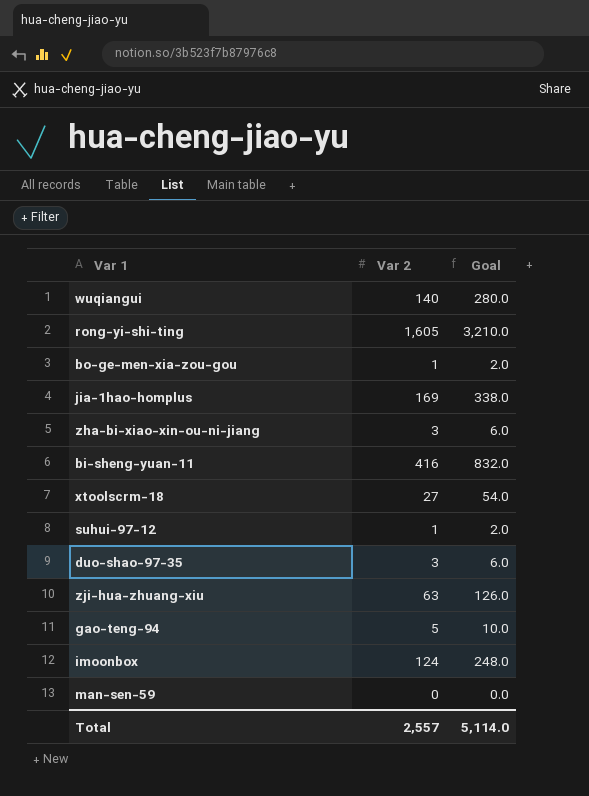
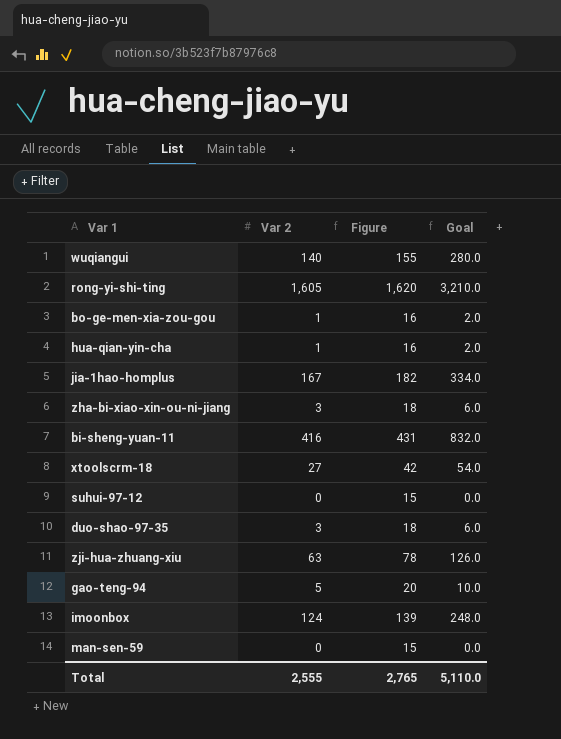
column Figure | formula: none -> [Var 2] + 15
row hua-qian-yin-cha: none -> 1 | 16 | 2.0
jia-1hao-homplus | Var 2: 169 -> 167
jia-1hao-homplus | Goal: 338.0 -> 334.0
suhui-97-12 | Var 2: 1 -> 0
suhui-97-12 | Goal: 2.0 -> 0.0
Total | Var 2: 2,557 -> 2,555
Total | Goal: 5,114.0 -> 5,110.0

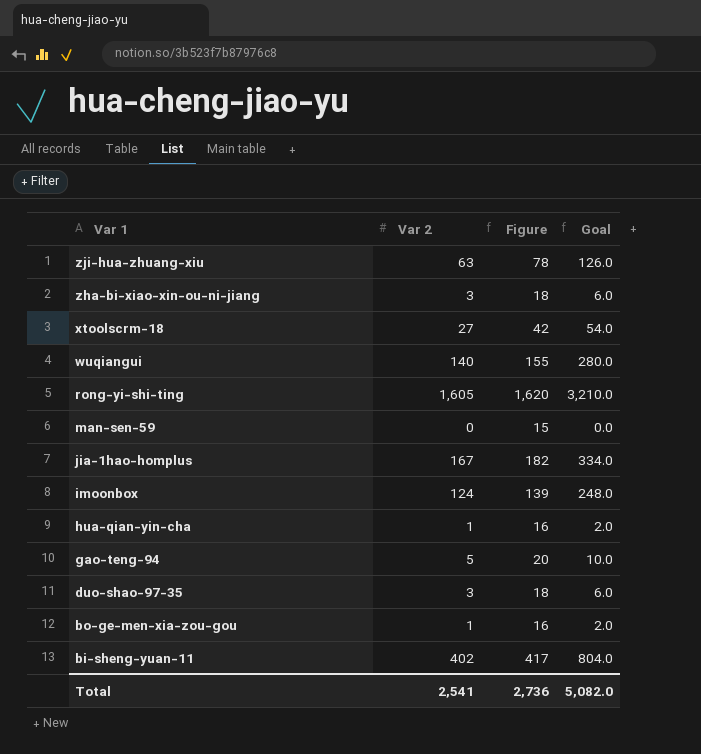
row order: none -> Var 1 descending
row suhui-97-12: 0 | 15 | 0.0 -> none
bi-sheng-yuan-11 | Var 2: 416 -> 402
bi-sheng-yuan-11 | Figure: 431 -> 417
bi-sheng-yuan-11 | Goal: 832.0 -> 804.0
Total | Var 2: 2,555 -> 2,541
Total | Figure: 2,765 -> 2,736
Total | Goal: 5,110.0 -> 5,082.0

